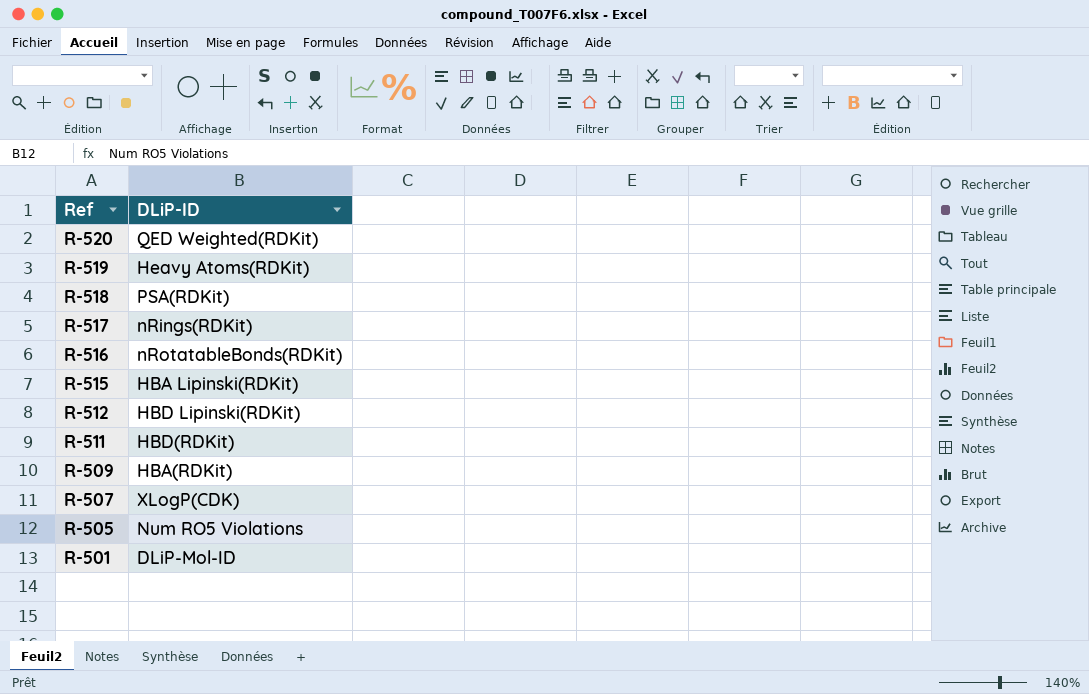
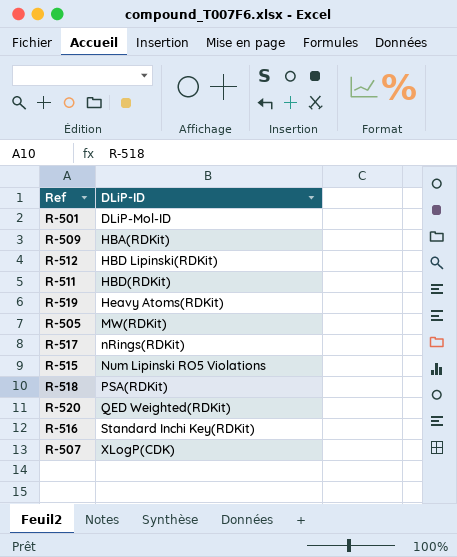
row order: Ref descending -> DLiP-ID ascending
R-505 | DLiP-ID: Num RO5 Violations -> MW(RDKit)
R-515 | DLiP-ID: HBA Lipinski(RDKit) -> Num Lipinski RO5 Violations
R-516 | DLiP-ID: nRotatableBonds(RDKit) -> Standard Inchi Key(RDKit)

